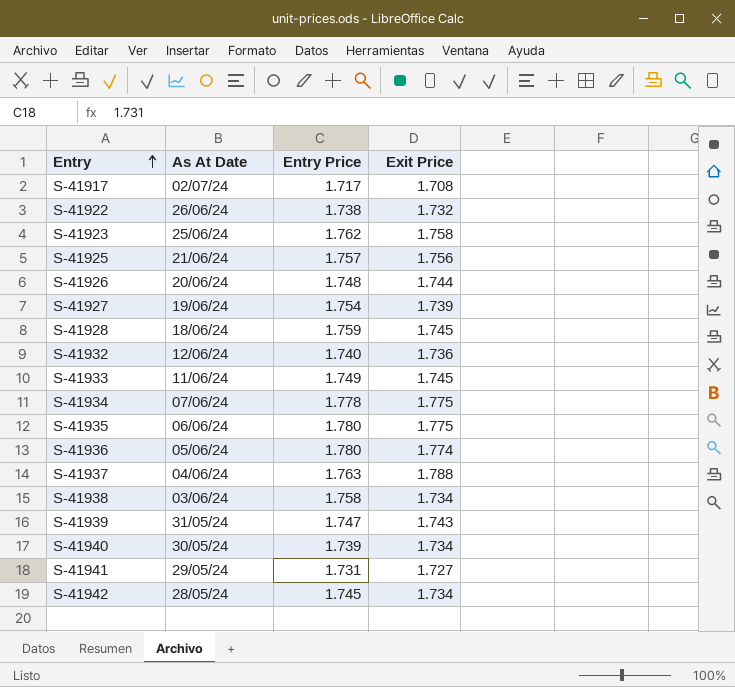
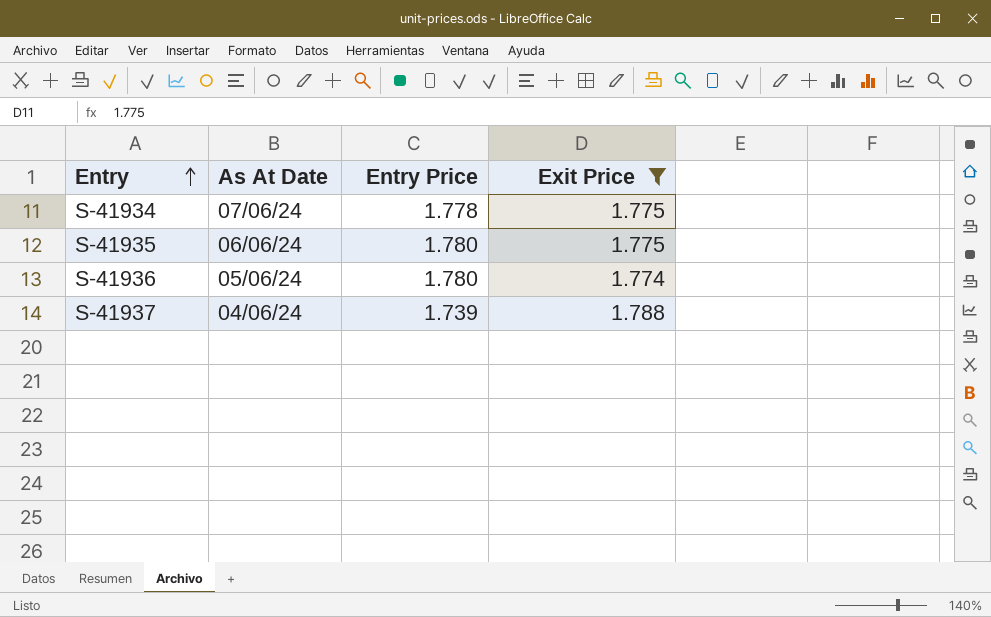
filter: none -> Exit Price >= 1.774
S-41937 | Entry Price: 1.763 -> 1.739

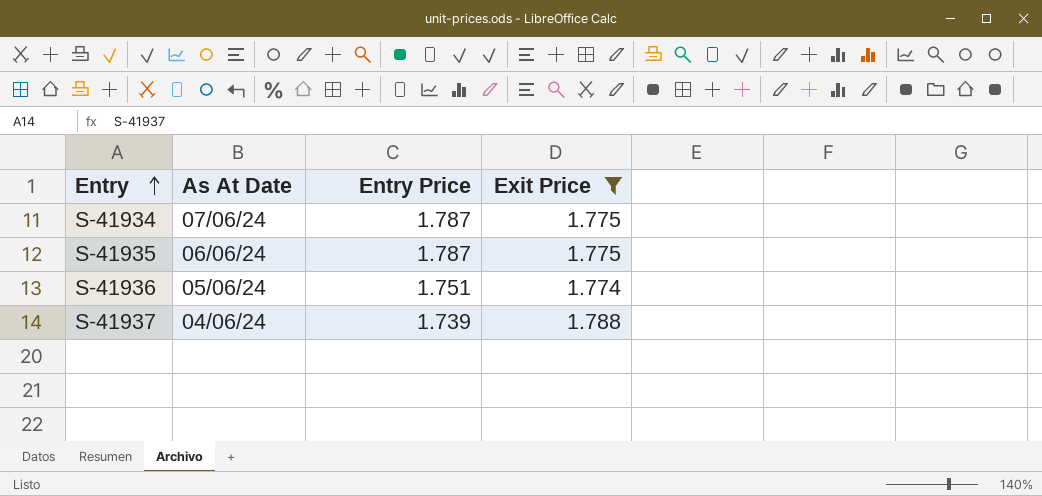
S-41934 | Entry Price: 1.778 -> 1.787
S-41935 | Entry Price: 1.780 -> 1.787
S-41936 | Entry Price: 1.780 -> 1.751

